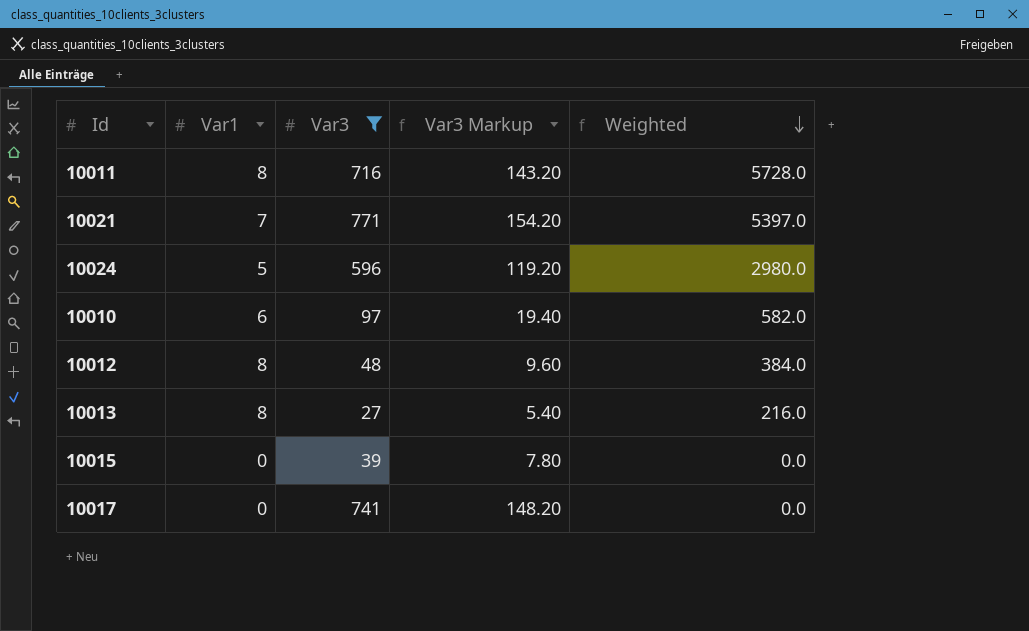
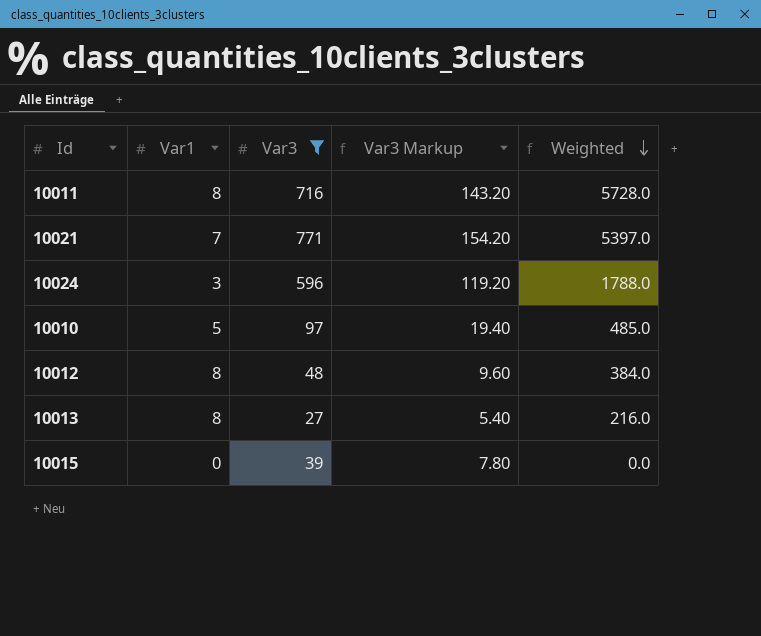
row 10017: 0 | 741 | 148.20 | 0.0 -> none
10024 | Var1: 5 -> 3
10024 | Weighted: 2980.0 -> 1788.0
10010 | Var1: 6 -> 5
10010 | Weighted: 582.0 -> 485.0

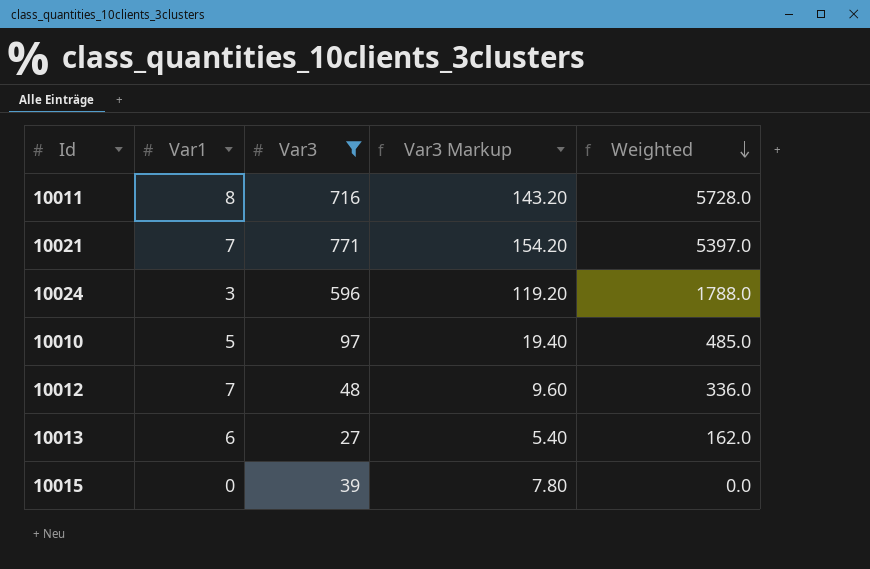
10012 | Var1: 8 -> 7
10012 | Weighted: 384.0 -> 336.0
10013 | Var1: 8 -> 6
10013 | Weighted: 216.0 -> 162.0

